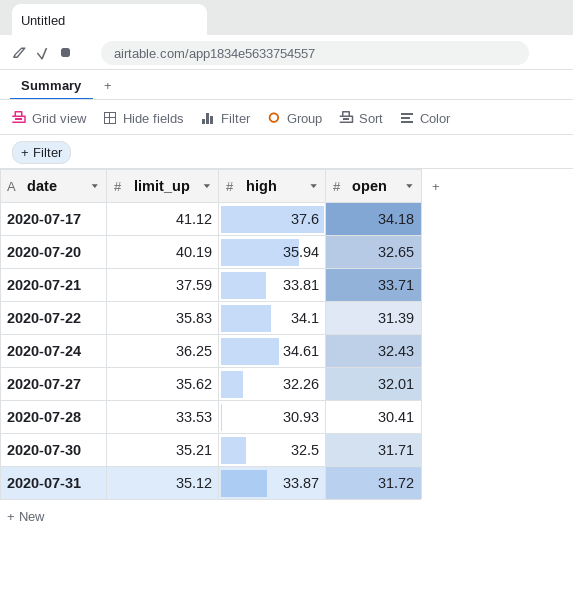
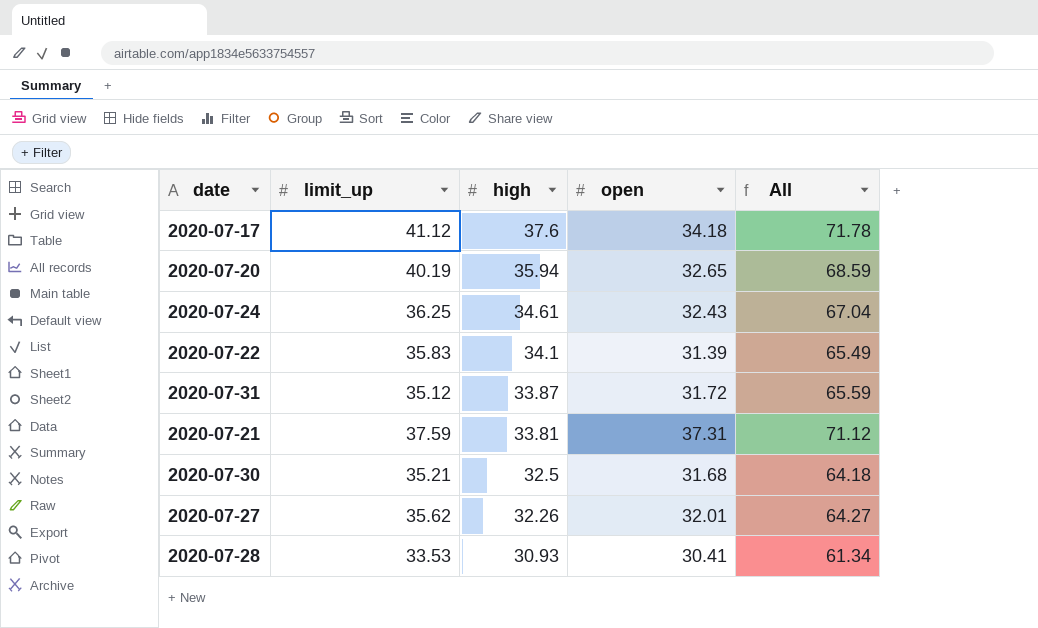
row order: date ascending -> high descending
column All | formula: none -> [high] + [open]
2020-07-21 | open: 33.71 -> 37.31
2020-07-30 | open: 31.71 -> 31.68

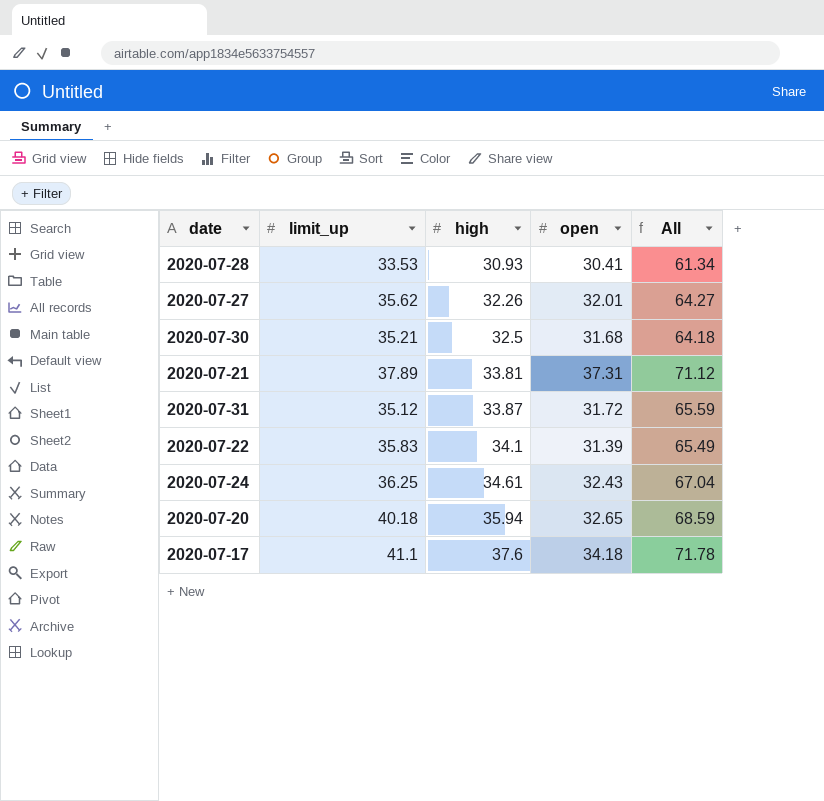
row order: high descending -> high ascending
2020-07-21 | limit_up: 37.59 -> 37.89
2020-07-20 | limit_up: 40.19 -> 40.18
2020-07-17 | limit_up: 41.12 -> 41.1

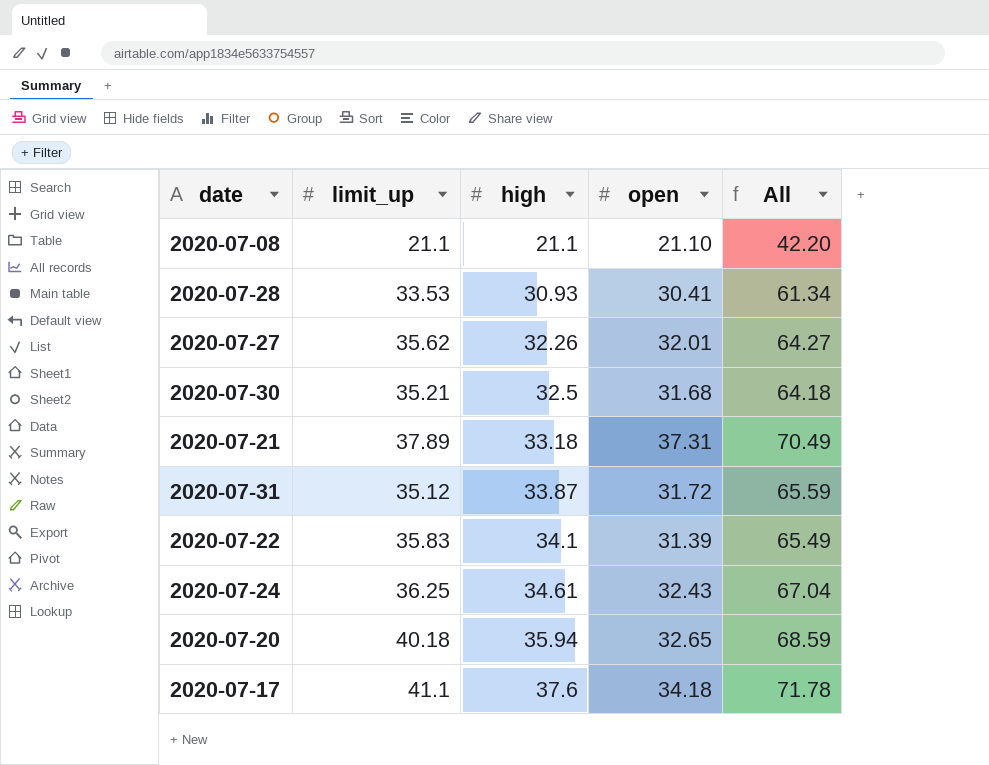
row 2020-07-08: none -> 21.1 | 21.1 | 21.10 | 42.20
2020-07-21 | high: 33.81 -> 33.18
2020-07-21 | All: 71.12 -> 70.49

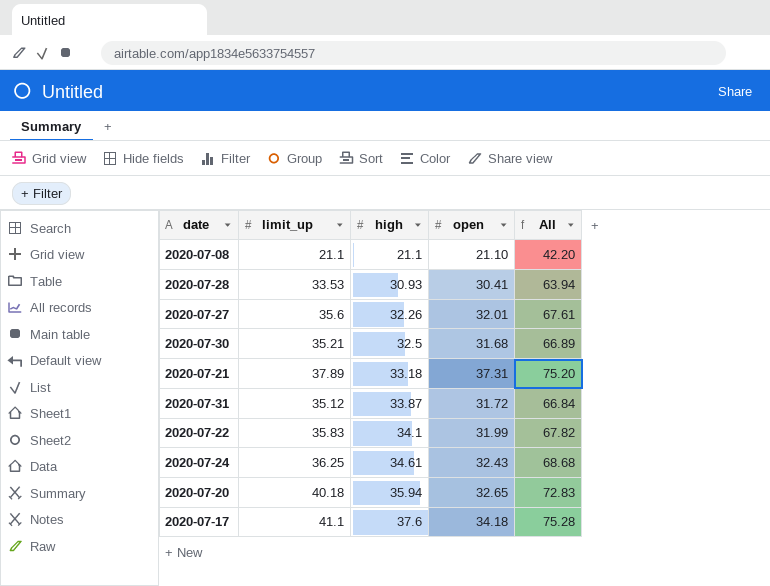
column All | formula: [high] + [open] -> [limit_up] + [open]
2020-07-27 | limit_up: 35.62 -> 35.6
2020-07-22 | open: 31.39 -> 31.99

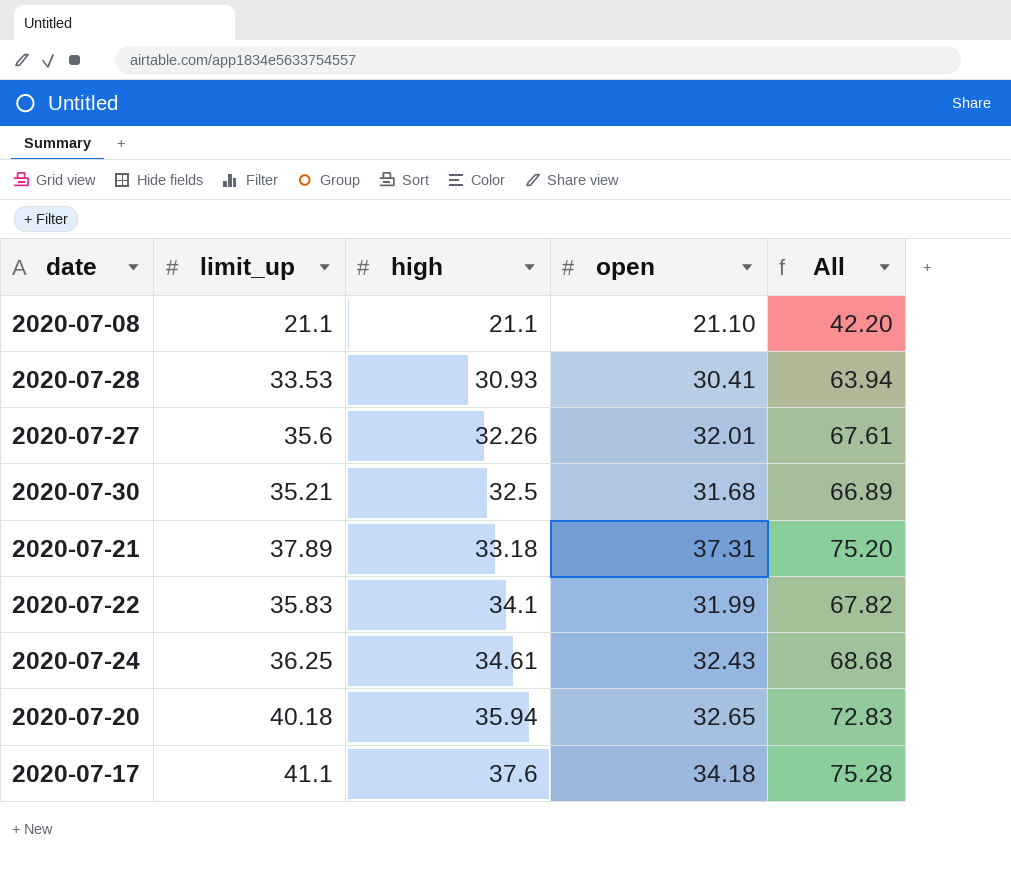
row 2020-07-31: 35.12 | 33.87 | 31.72 | 66.84 -> none

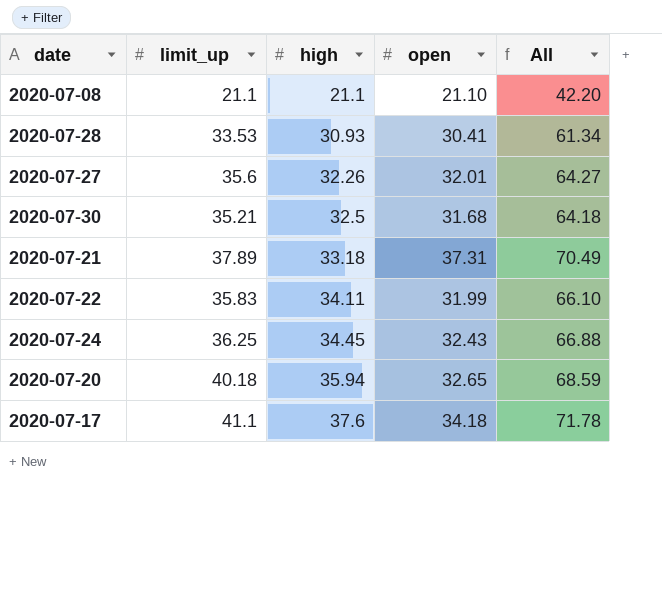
column All | formula: [limit_up] + [open] -> [high] + [open]
2020-07-22 | high: 34.1 -> 34.11
2020-07-24 | high: 34.61 -> 34.45

